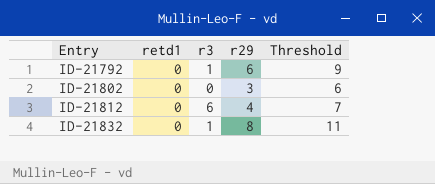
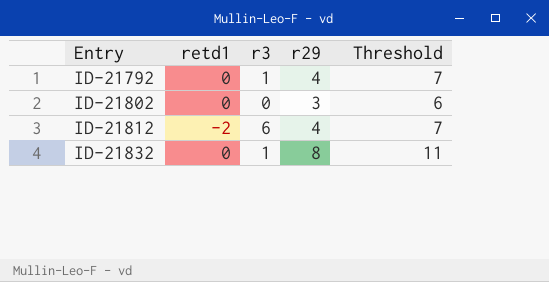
ID-21792 | r29: 6 -> 4
ID-21792 | Threshold: 9 -> 7
ID-21812 | retd1: 0 -> -2

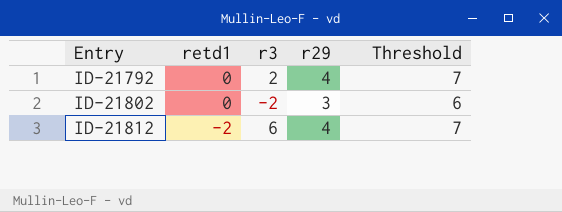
row ID-21832: 0 | 1 | 8 | 11 -> none
ID-21792 | r3: 1 -> 2
ID-21802 | r3: 0 -> -2

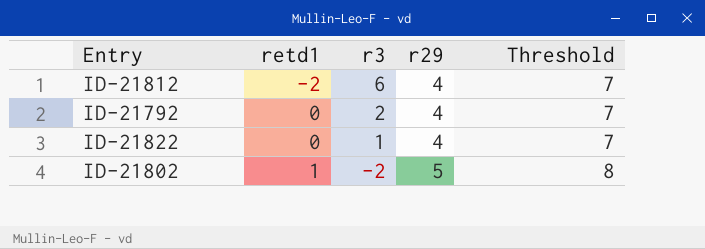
row order: Entry ascending -> retd1 ascending
row ID-21822: none -> 0 | 1 | 4 | 7
ID-21802 | retd1: 0 -> 1
ID-21802 | r29: 3 -> 5
ID-21802 | Threshold: 6 -> 8

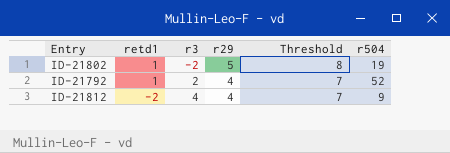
row order: retd1 ascending -> retd1 descending
column r504 | position: none -> 6
row ID-21822: 0 | 1 | 4 | 7 -> none
ID-21792 | retd1: 0 -> 1
ID-21812 | r3: 6 -> 4

